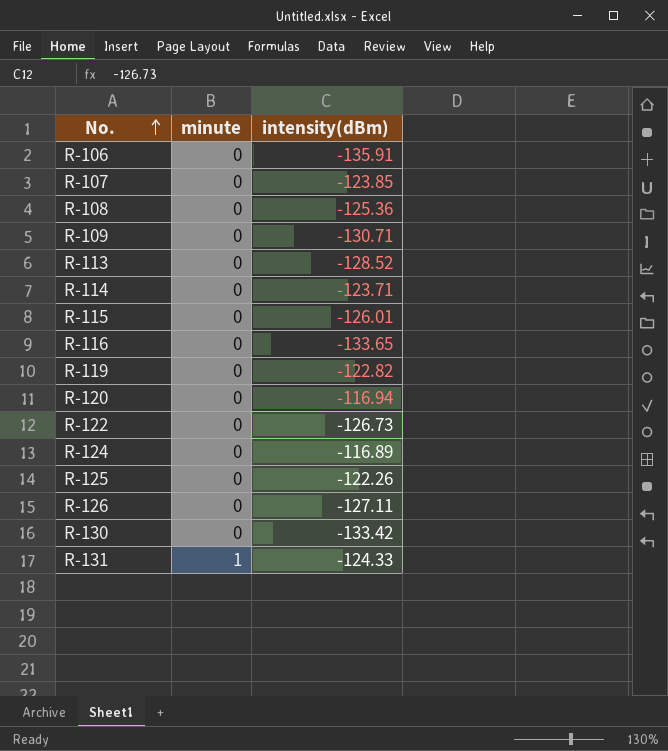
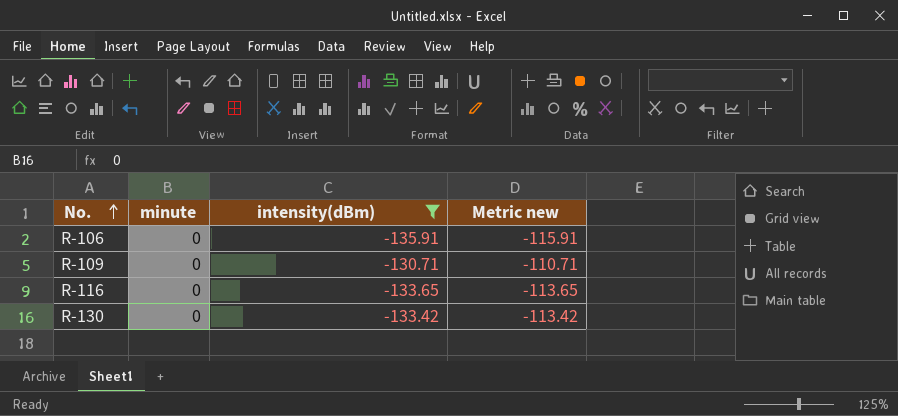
filter: none -> intensity(dBm) <= -130.71
column Metric new | formula: none -> [intensity(dBm)] + 20

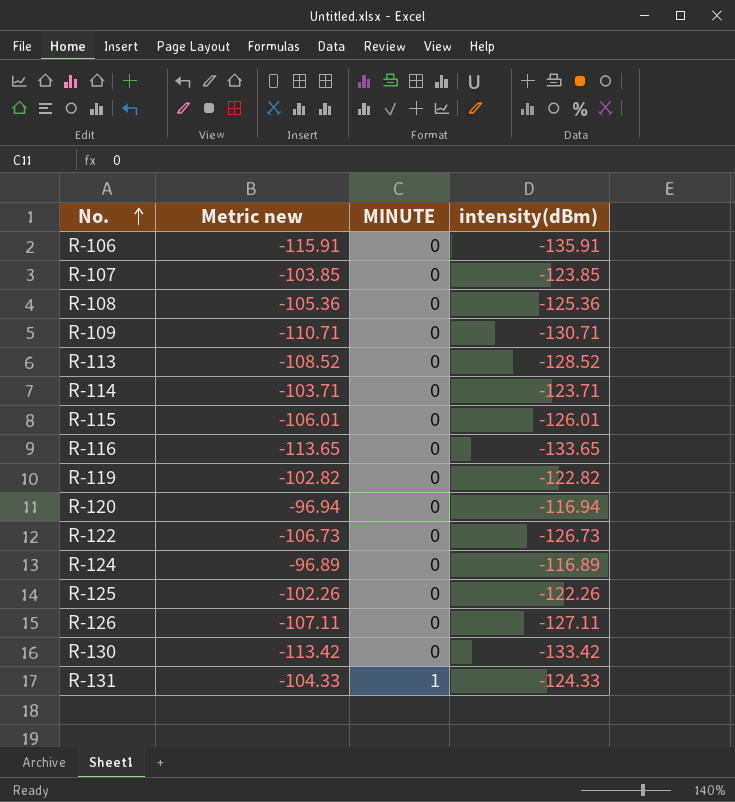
filter: intensity(dBm) <= -130.71 -> none
column Metric new | position: 4 -> 2
column name: minute -> MINUTE

